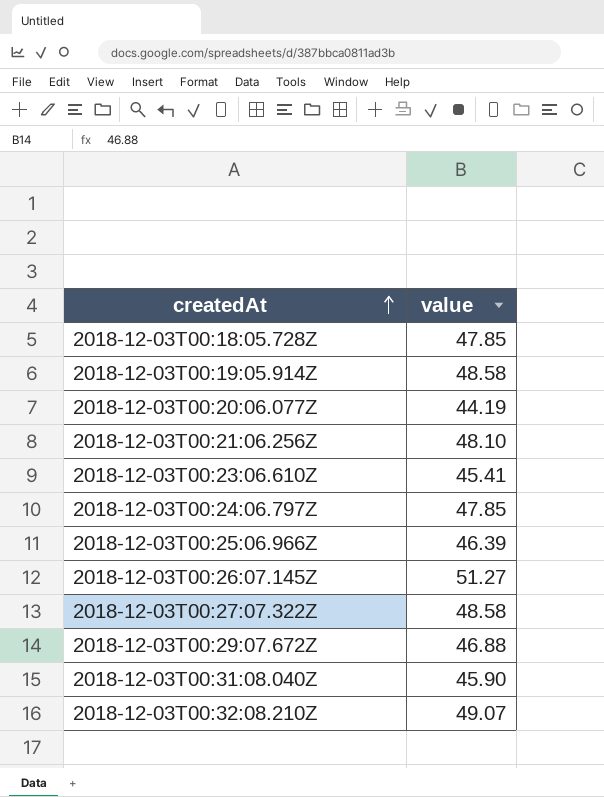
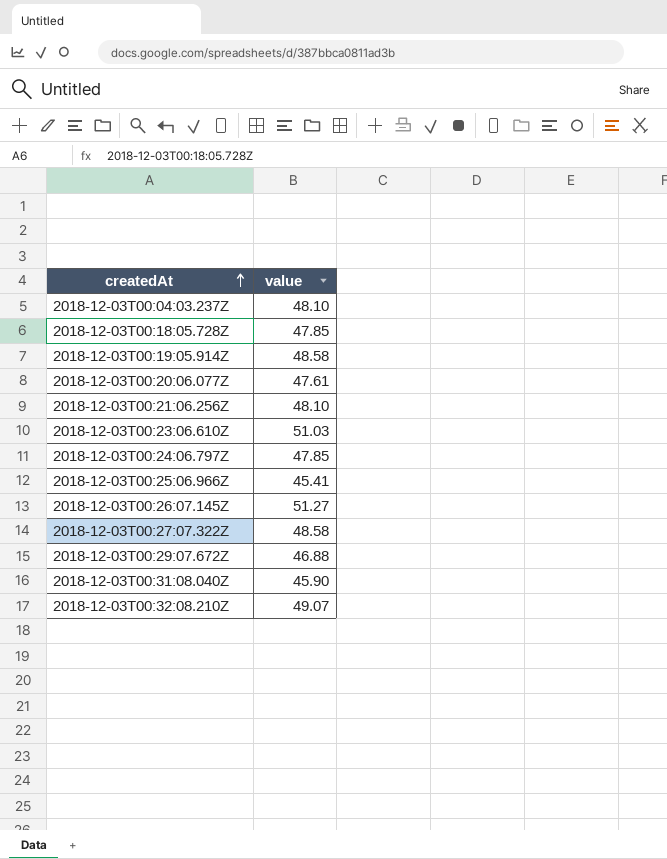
row 2018-12-03T00:04:03.237Z: none -> 48.10
2018-12-03T00:20:06.077Z | value: 44.19 -> 47.61
2018-12-03T00:23:06.610Z | value: 45.41 -> 51.03
2018-12-03T00:25:06.966Z | value: 46.39 -> 45.41

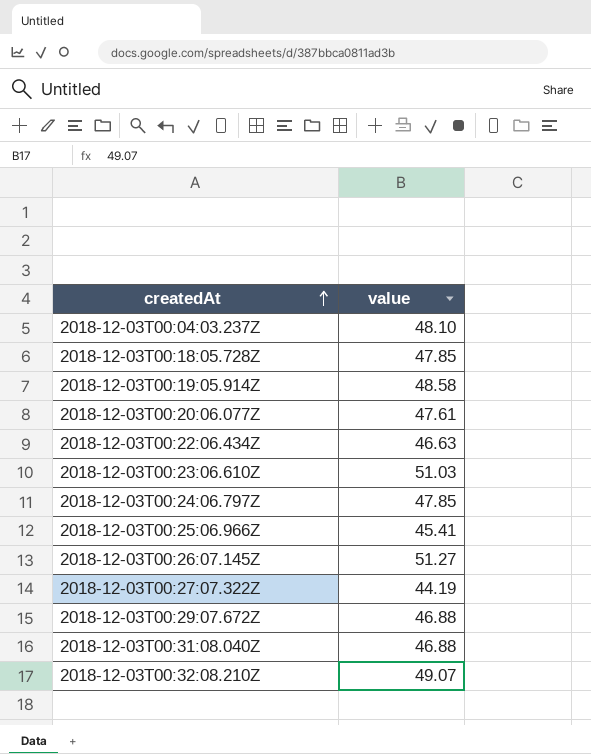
row 2018-12-03T00:21:06.256Z: 48.10 -> none
row 2018-12-03T00:22:06.434Z: none -> 46.63
2018-12-03T00:27:07.322Z | value: 48.58 -> 44.19
2018-12-03T00:31:08.040Z | value: 45.90 -> 46.88

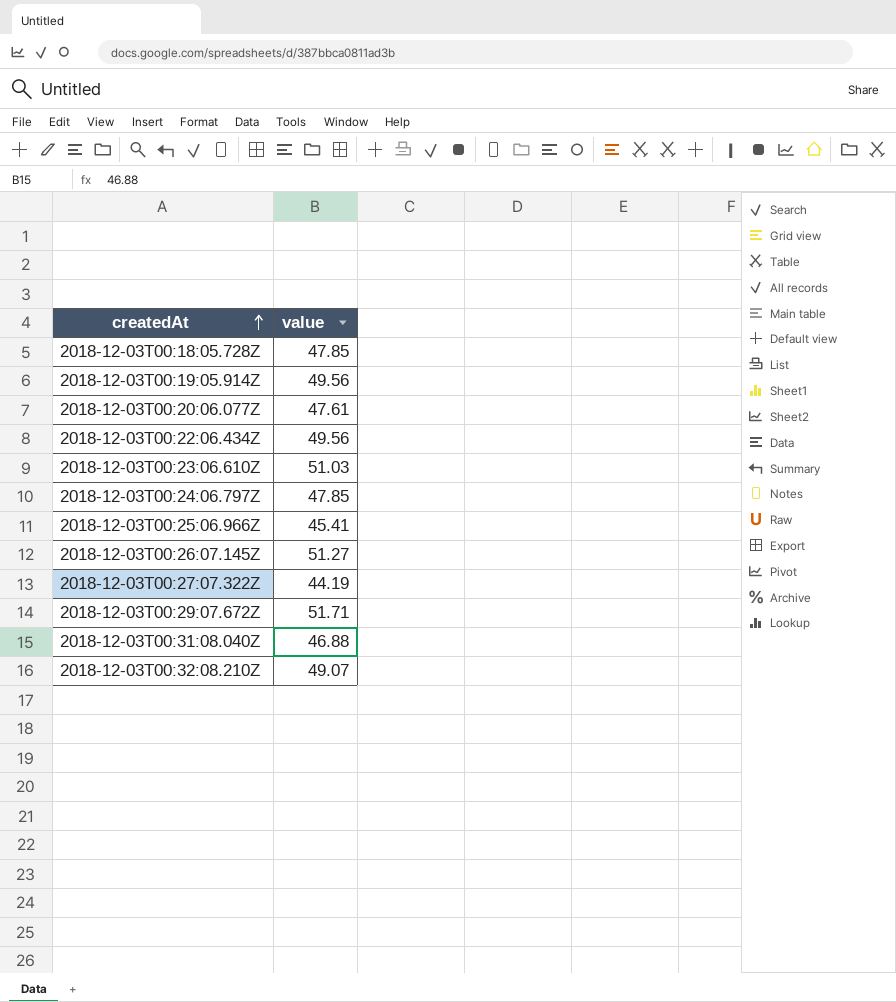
row 2018-12-03T00:04:03.237Z: 48.10 -> none
2018-12-03T00:19:05.914Z | value: 48.58 -> 49.56
2018-12-03T00:22:06.434Z | value: 46.63 -> 49.56
2018-12-03T00:29:07.672Z | value: 46.88 -> 51.71

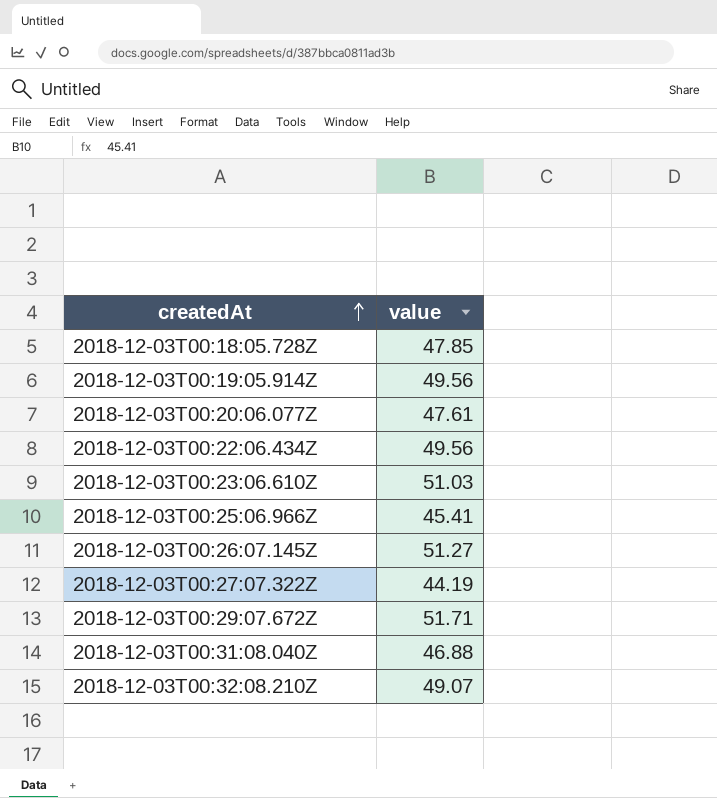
row 2018-12-03T00:24:06.797Z: 47.85 -> none

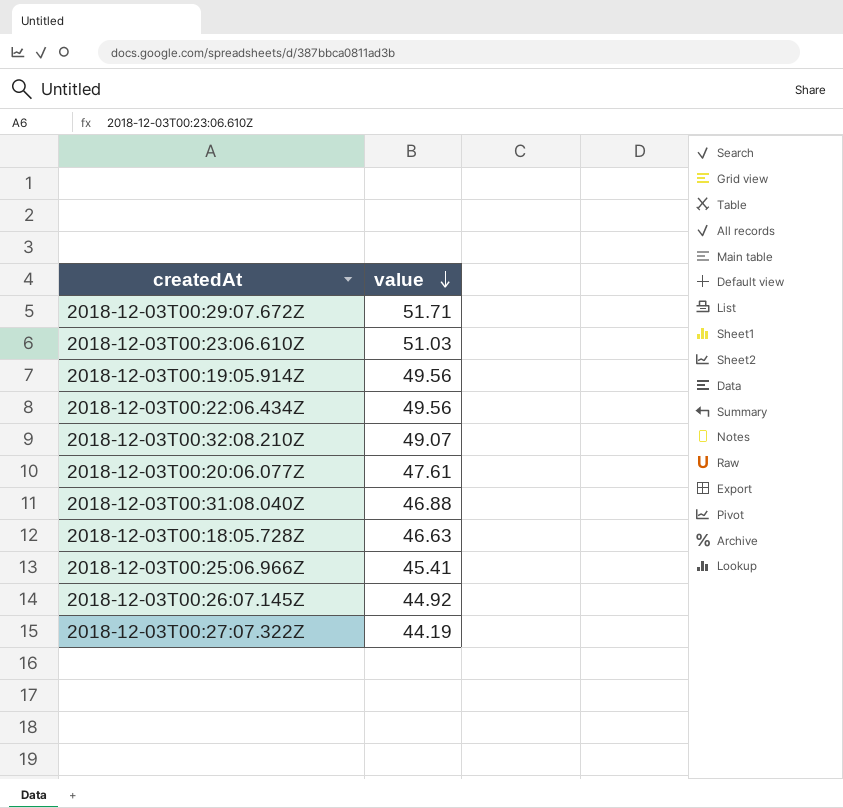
row order: createdAt ascending -> value descending
2018-12-03T00:18:05.728Z | value: 47.85 -> 46.63
2018-12-03T00:26:07.145Z | value: 51.27 -> 44.92

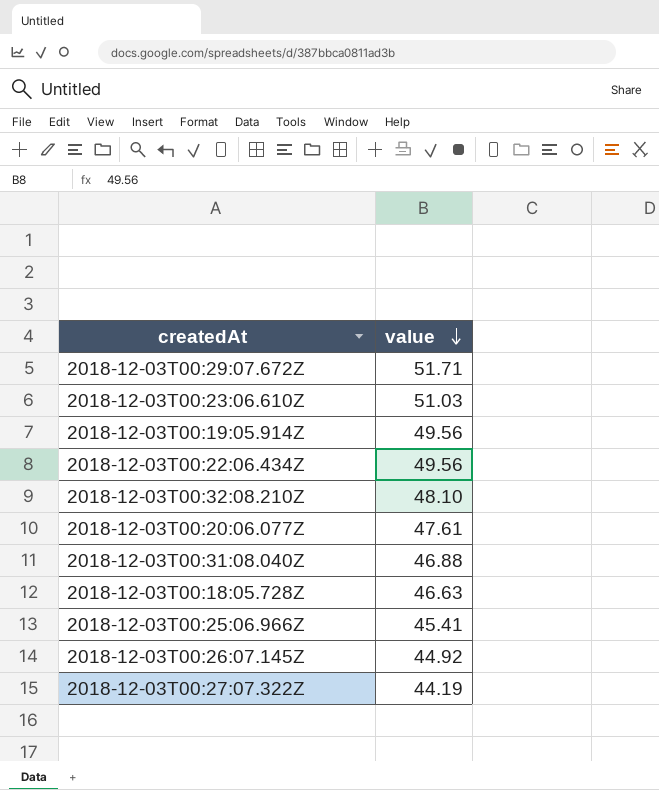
2018-12-03T00:32:08.210Z | value: 49.07 -> 48.10

